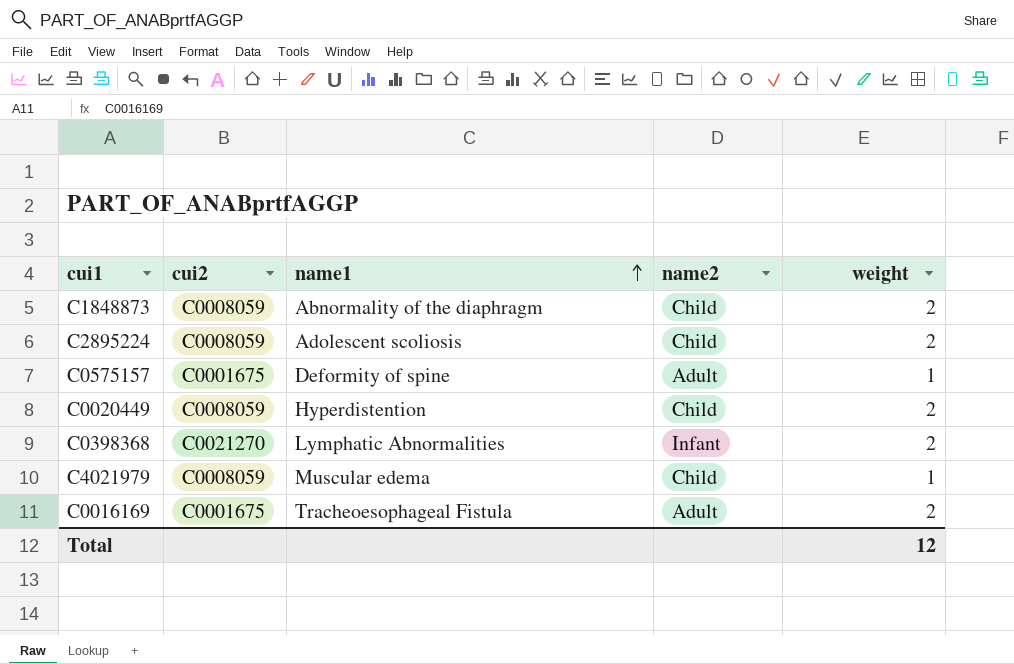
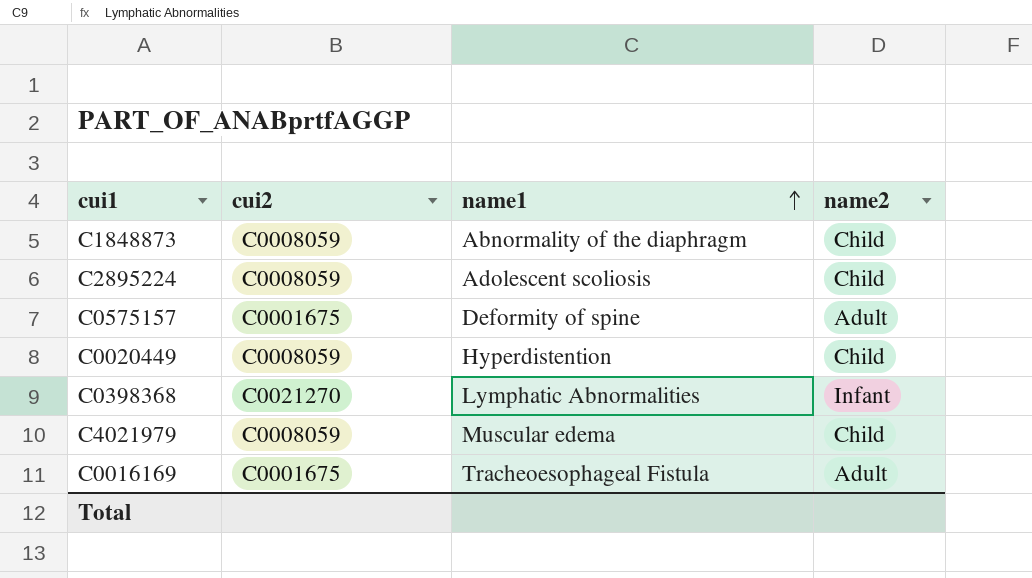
column weight | position: 5 -> none

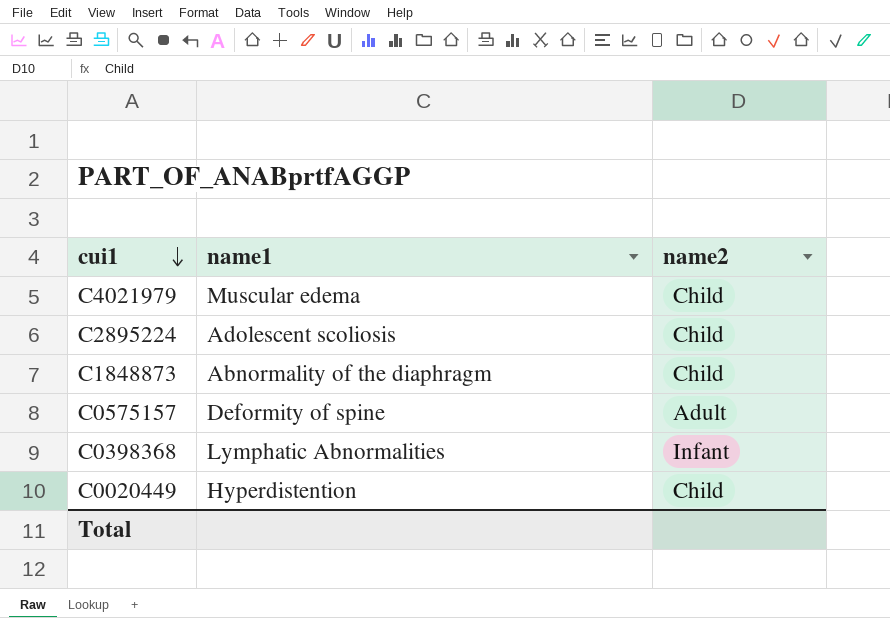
row order: name1 ascending -> cui1 descending
column cui2 | position: 2 -> none
row C0016169: C0001675 | Tracheoesophageal Fistula | Adult -> none

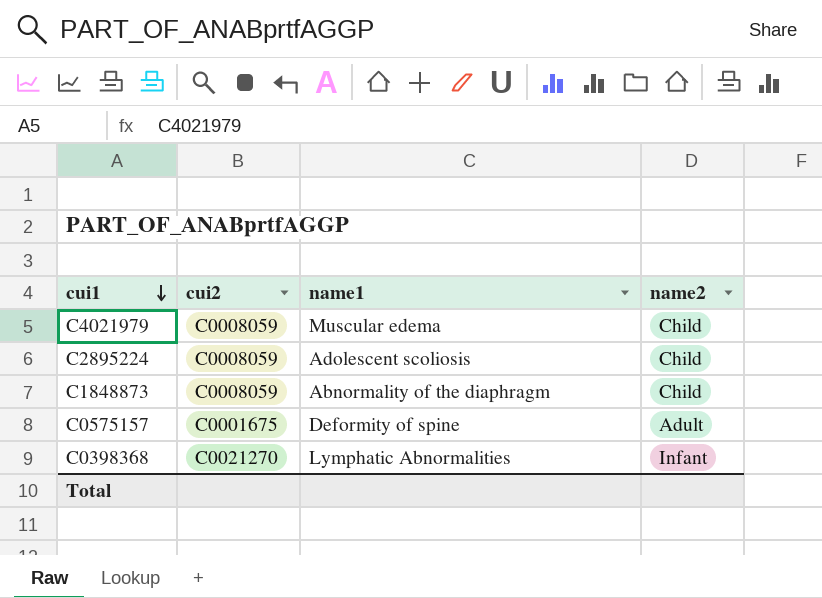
column cui2 | position: none -> 2
row C0020449: Hyperdistention | Child -> none

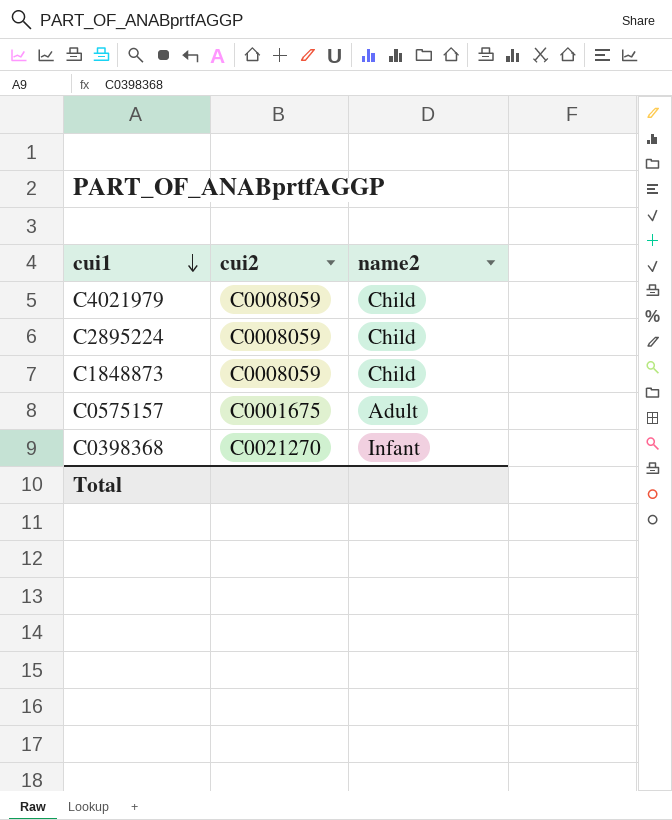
column name1 | position: 3 -> none

